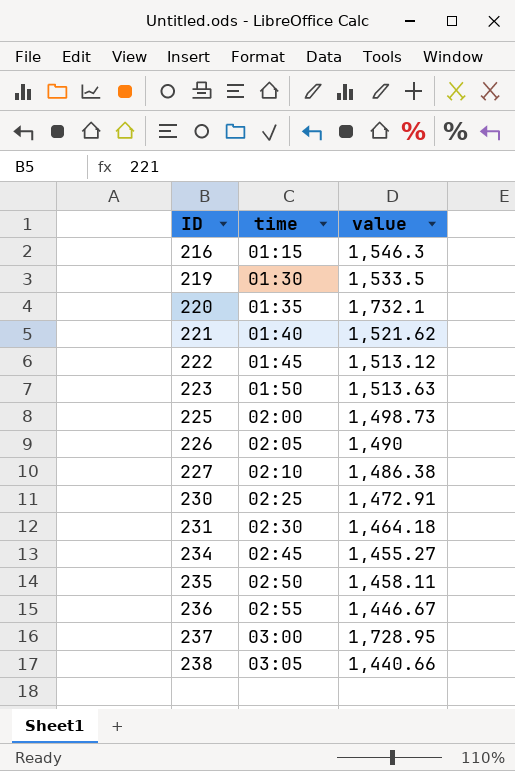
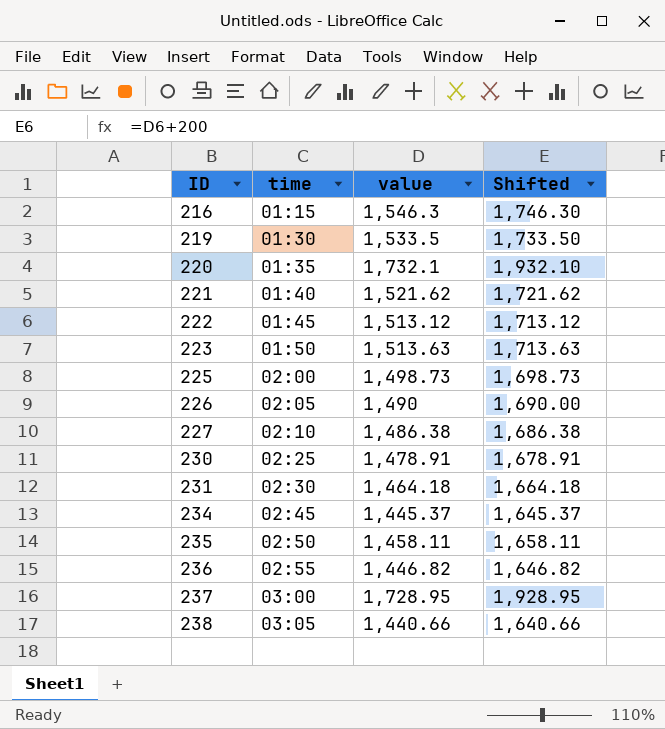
column Shifted | formula: none -> [value] + 200
230 | value: 1,472.91 -> 1,478.91
234 | value: 1,455.27 -> 1,445.37
236 | value: 1,446.67 -> 1,446.82

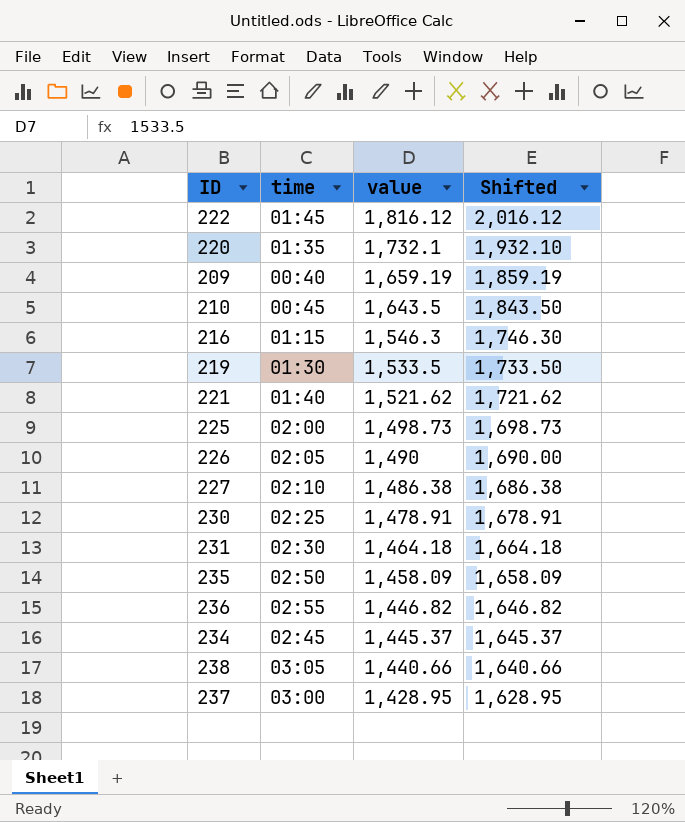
row order: ID ascending -> value descending
row 223: 01:50 | 1,513.63 | 1,713.63 -> none
222 | value: 1,513.12 -> 1,816.12
222 | Shifted: 1,713.12 -> 2,016.12
row 209: none -> 00:40 | 1,659.19 | 1,859.19
row 210: none -> 00:45 | 1,643.5 | 1,843.50
235 | value: 1,458.11 -> 1,458.09
235 | Shifted: 1,658.11 -> 1,658.09
237 | value: 1,728.95 -> 1,428.95
237 | Shifted: 1,928.95 -> 1,628.95

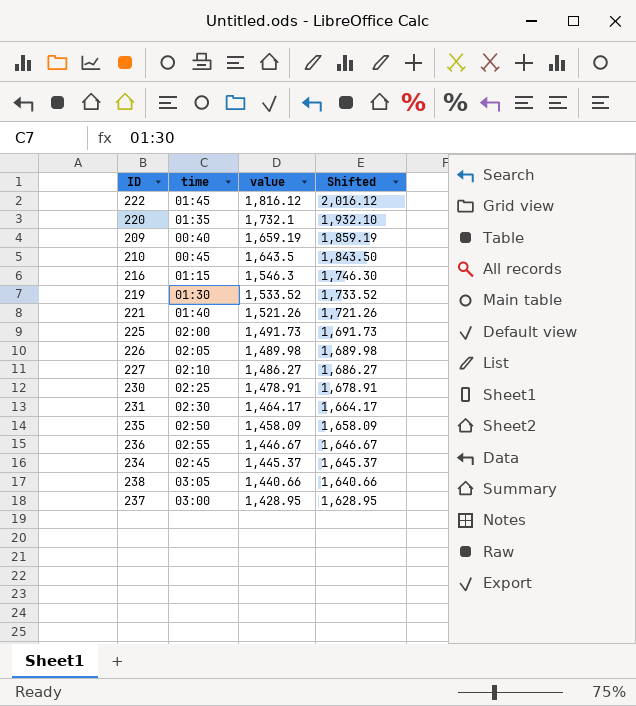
219 | value: 1,533.5 -> 1,533.52
219 | Shifted: 1,733.50 -> 1,733.52
221 | value: 1,521.62 -> 1,521.26
221 | Shifted: 1,721.62 -> 1,721.26
225 | value: 1,498.73 -> 1,491.73
225 | Shifted: 1,698.73 -> 1,691.73
226 | value: 1,490 -> 1,489.98
226 | Shifted: 1,690.00 -> 1,689.98
227 | value: 1,486.38 -> 1,486.27
227 | Shifted: 1,686.38 -> 1,686.27
231 | value: 1,464.18 -> 1,464.17
231 | Shifted: 1,664.18 -> 1,664.17
236 | value: 1,446.82 -> 1,446.67
236 | Shifted: 1,646.82 -> 1,646.67

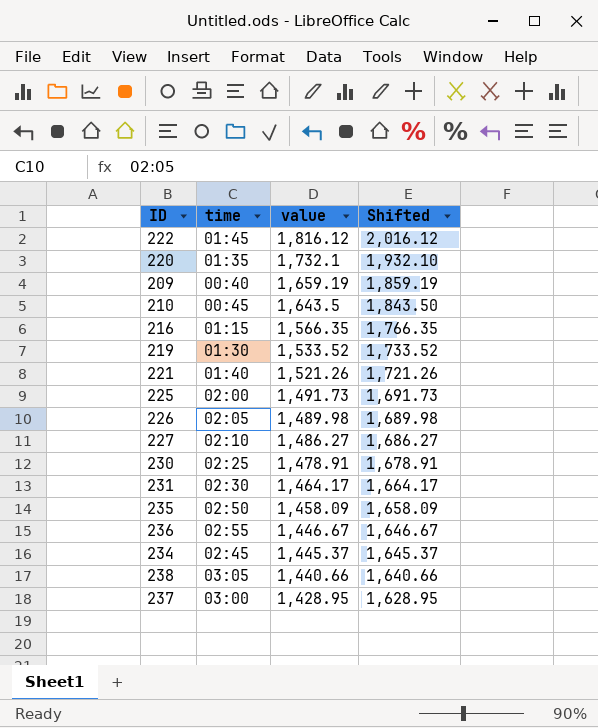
216 | value: 1,546.3 -> 1,566.35
216 | Shifted: 1,746.30 -> 1,766.35

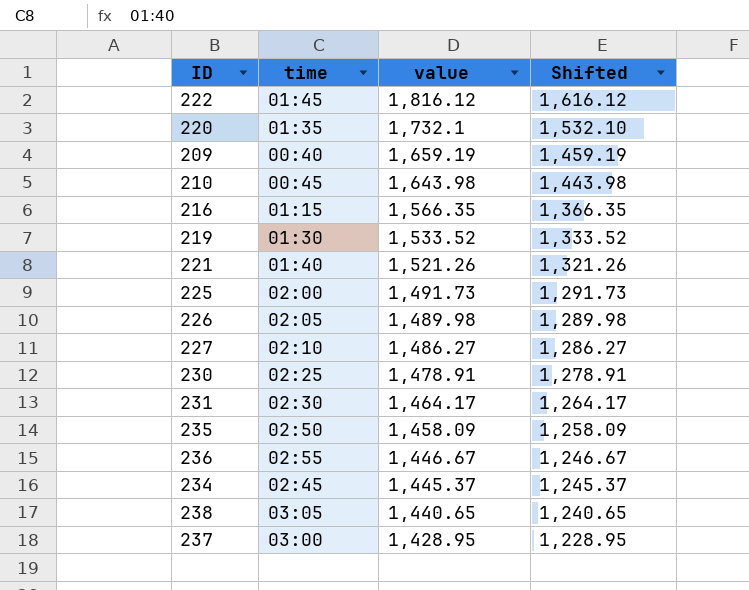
column Shifted | formula: [value] + 200 -> [value] - 200
210 | value: 1,643.5 -> 1,643.98
238 | value: 1,440.66 -> 1,440.65

